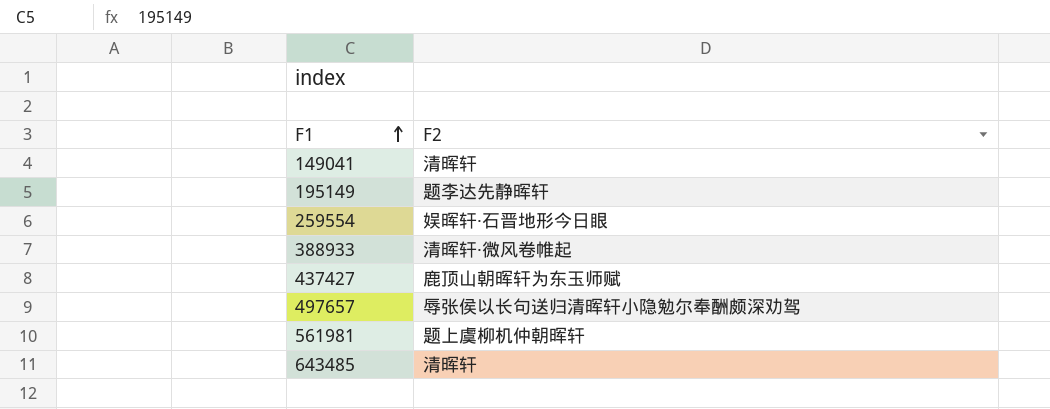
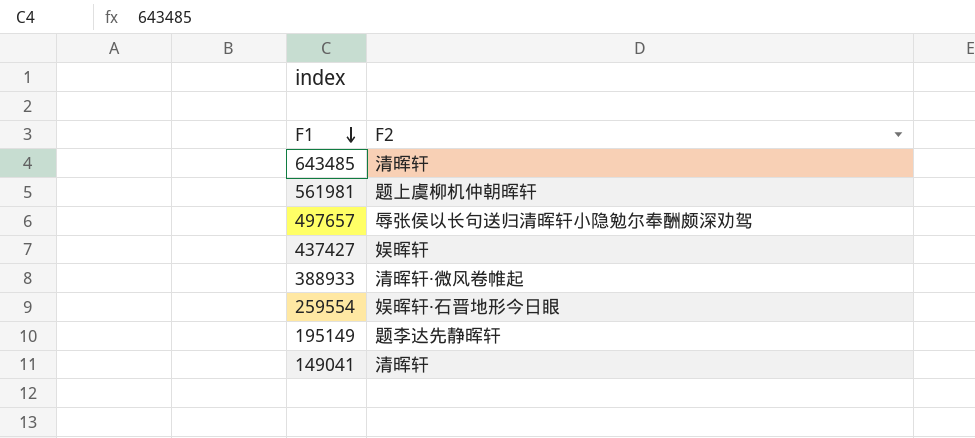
row order: F1 ascending -> F1 descending
437427 | F2: 鹿顶山朝晖轩为东玉师赋 -> 娱晖轩

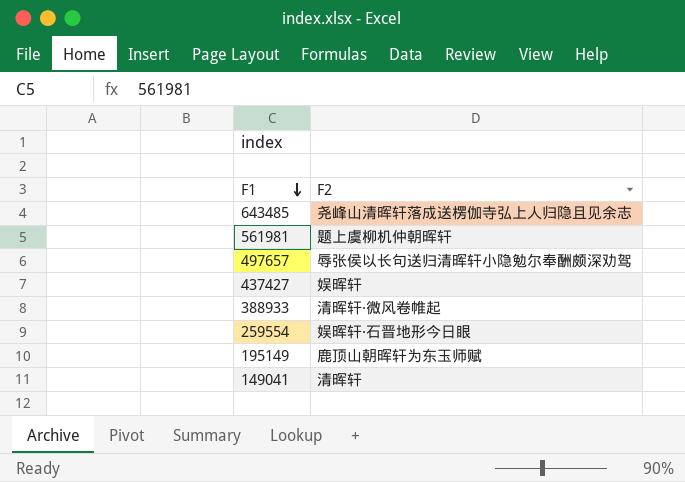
643485 | F2: 清晖轩 -> 尧峰山清晖轩落成送楞伽寺弘上人归隐且见余志
195149 | F2: 题李达先静晖轩 -> 鹿顶山朝晖轩为东玉师赋

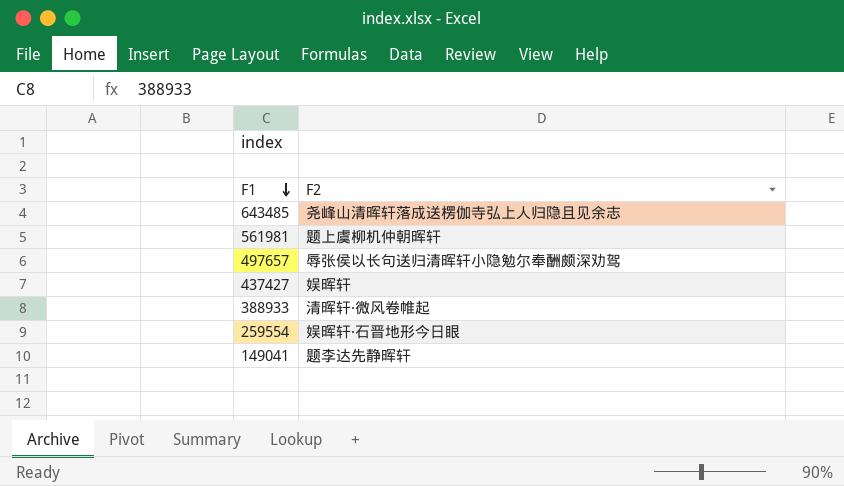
row 195149: 鹿顶山朝晖轩为东玉师赋 -> none
149041 | F2: 清晖轩 -> 题李达先静晖轩

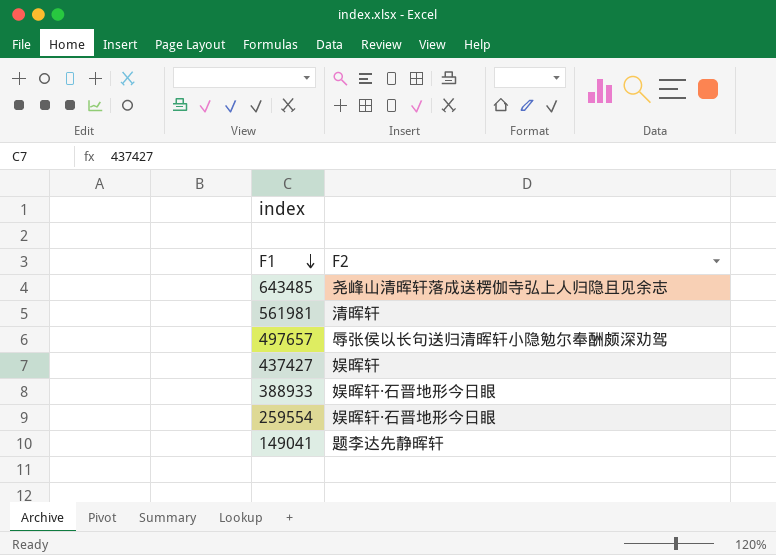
561981 | F2: 题上虞柳机仲朝晖轩 -> 清晖轩
388933 | F2: 清晖轩·微风卷帷起 -> 娱晖轩·石晋地形今日眼

